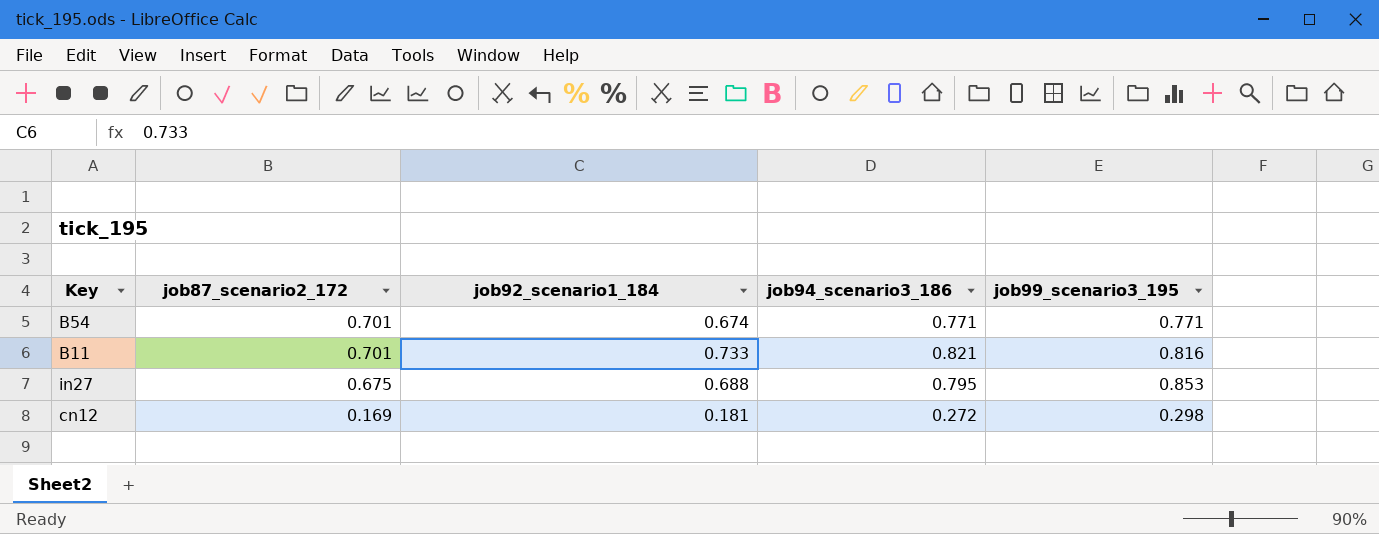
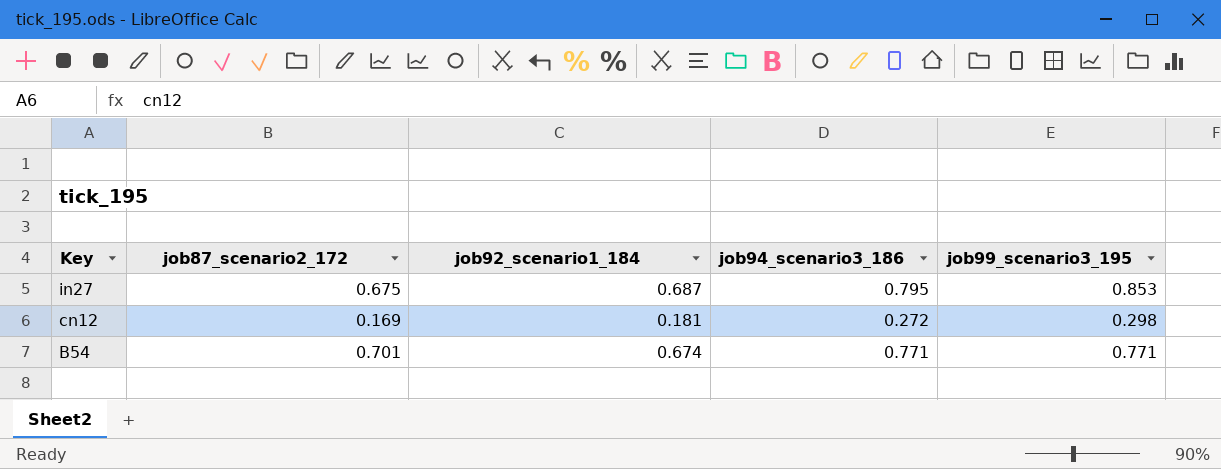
row order: job87_scenario2_172 descending -> Key descending
row B11: 0.701 | 0.733 | 0.821 | 0.816 -> none
in27 | job92_scenario1_184: 0.688 -> 0.687

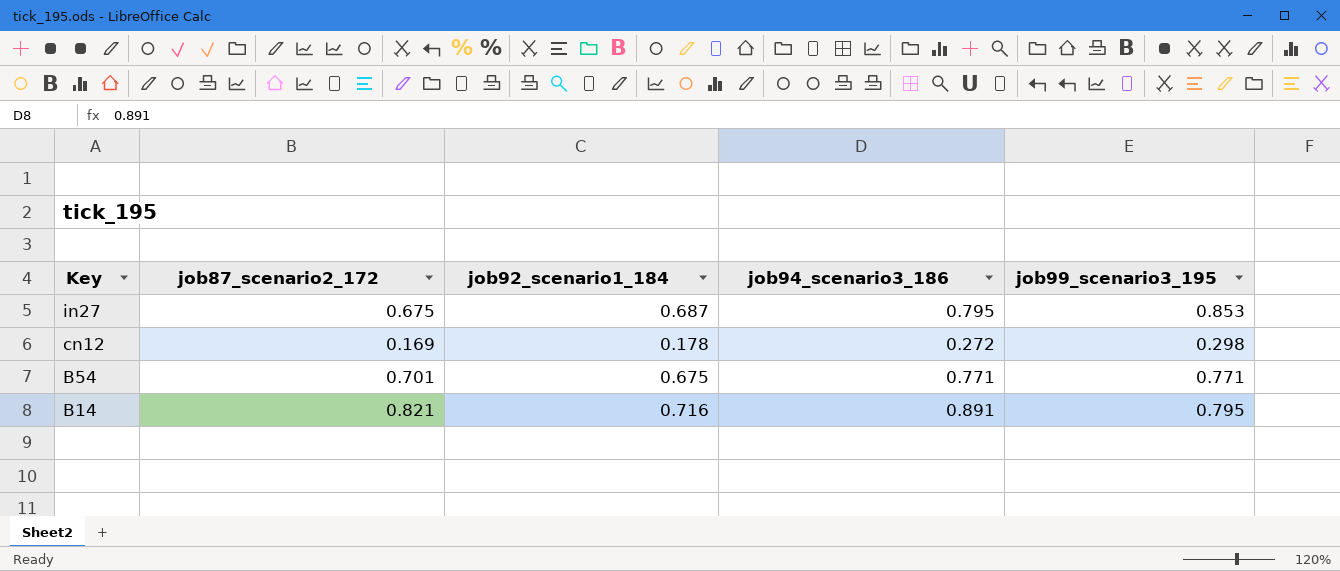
cn12 | job92_scenario1_184: 0.181 -> 0.178
B54 | job92_scenario1_184: 0.674 -> 0.675
row B14: none -> 0.821 | 0.716 | 0.891 | 0.795

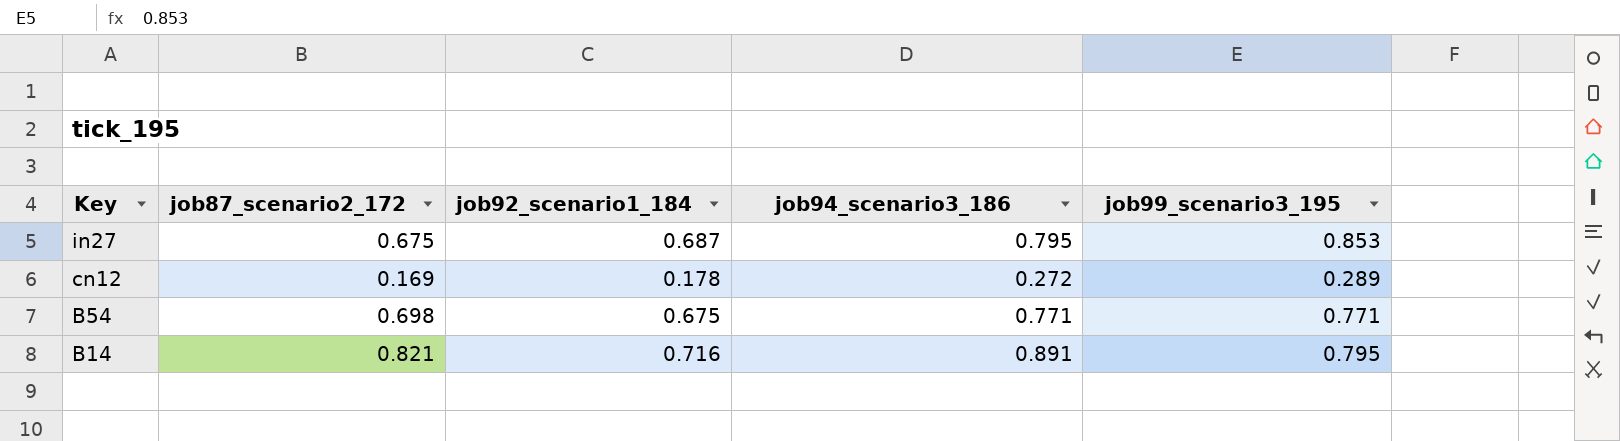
cn12 | job99_scenario3_195: 0.298 -> 0.289
B54 | job87_scenario2_172: 0.701 -> 0.698

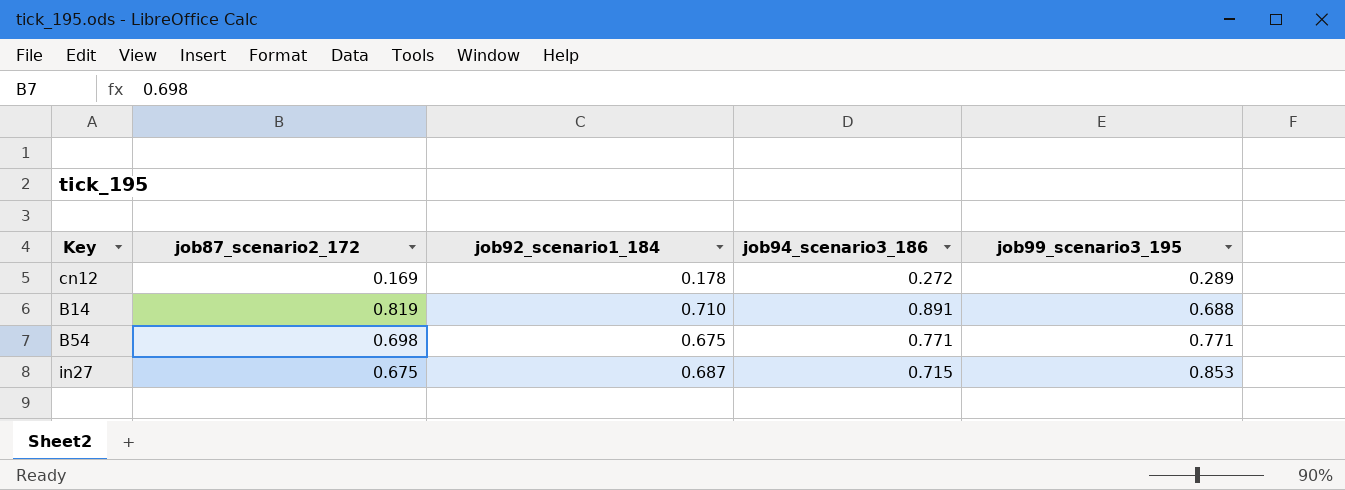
row order: Key descending -> job99_scenario3_195 ascending
B14 | job87_scenario2_172: 0.821 -> 0.819
B14 | job92_scenario1_184: 0.716 -> 0.710
B14 | job99_scenario3_195: 0.795 -> 0.688
in27 | job94_scenario3_186: 0.795 -> 0.715

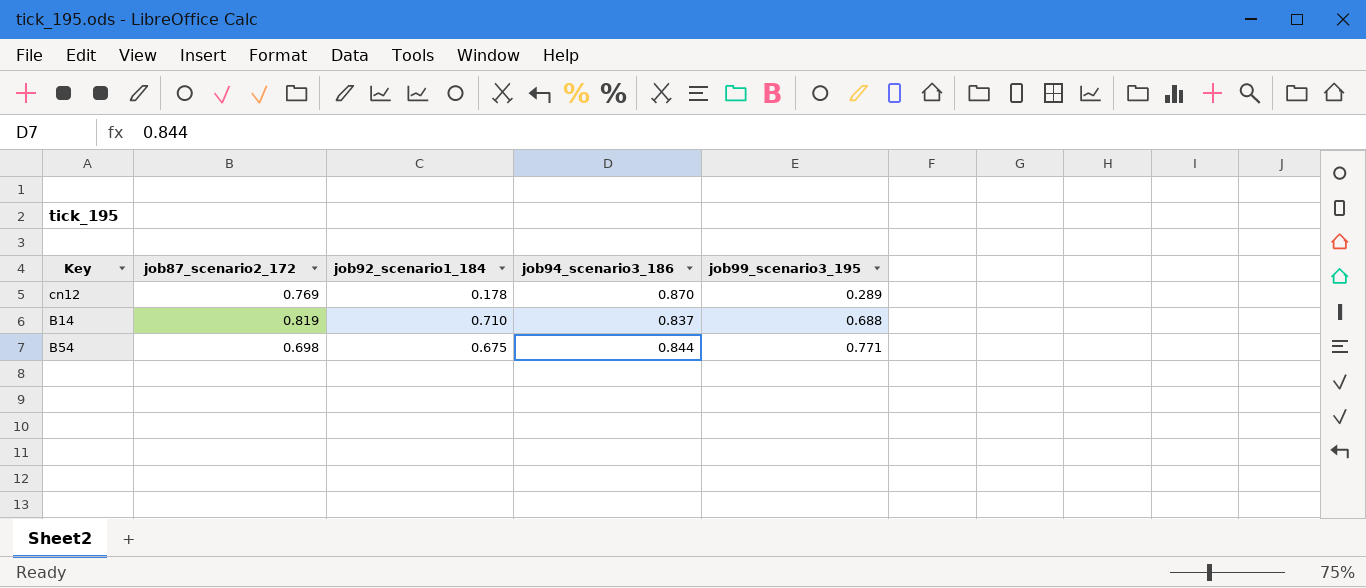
row in27: 0.675 | 0.687 | 0.715 | 0.853 -> none
cn12 | job87_scenario2_172: 0.169 -> 0.769
cn12 | job94_scenario3_186: 0.272 -> 0.870
B14 | job94_scenario3_186: 0.891 -> 0.837
B54 | job94_scenario3_186: 0.771 -> 0.844

